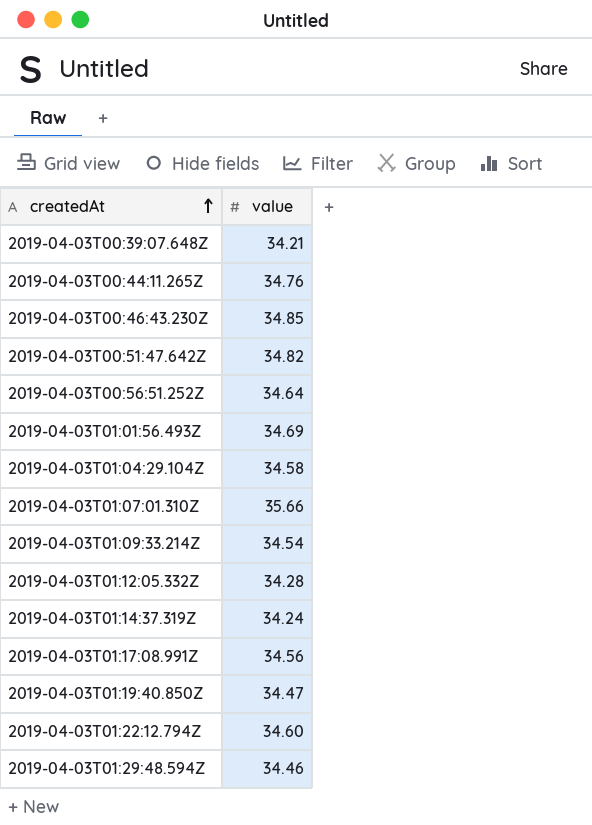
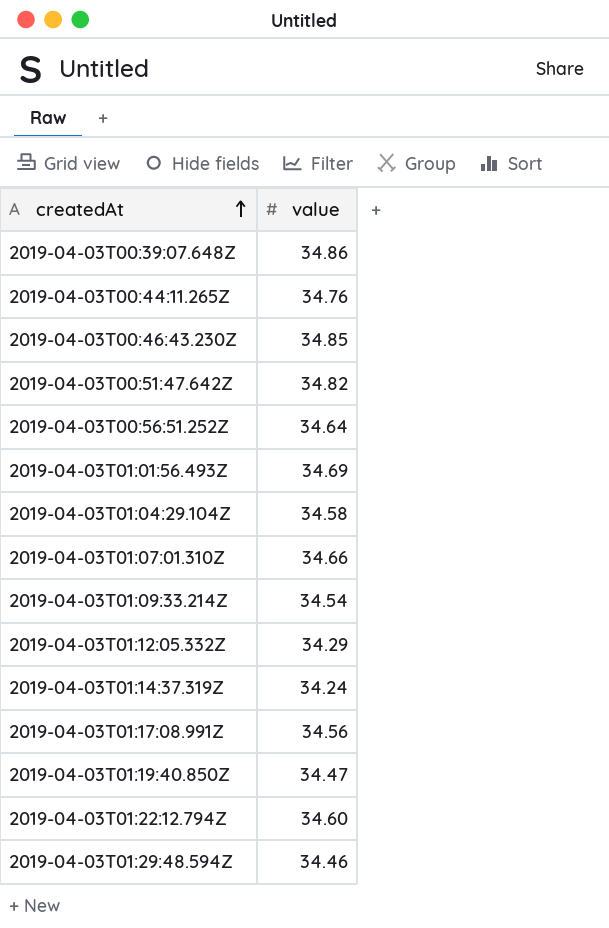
2019-04-03T00:39:07.648Z | value: 34.21 -> 34.86
2019-04-03T01:07:01.310Z | value: 35.66 -> 34.66
2019-04-03T01:12:05.332Z | value: 34.28 -> 34.29

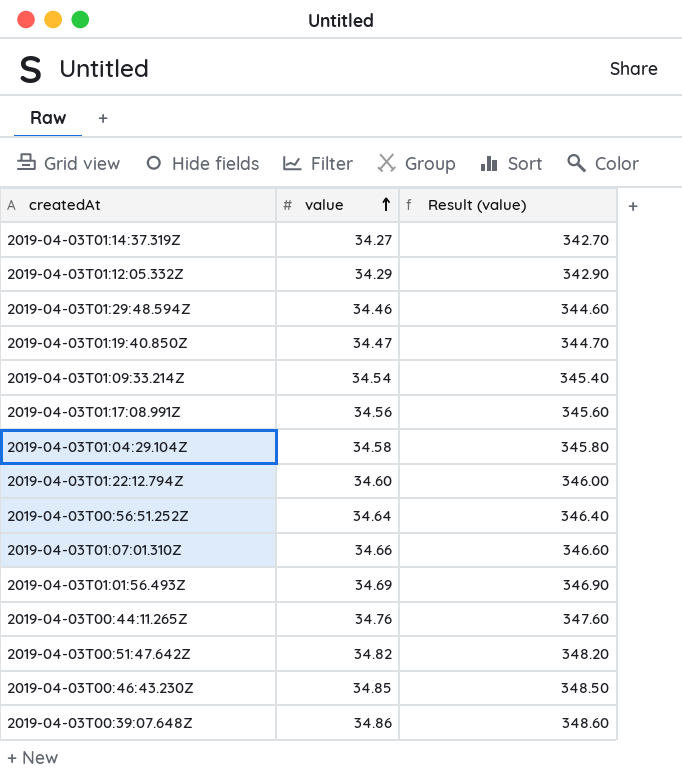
row order: createdAt ascending -> value ascending
column Result (value) | formula: none -> [value] * 10
2019-04-03T01:14:37.319Z | value: 34.24 -> 34.27

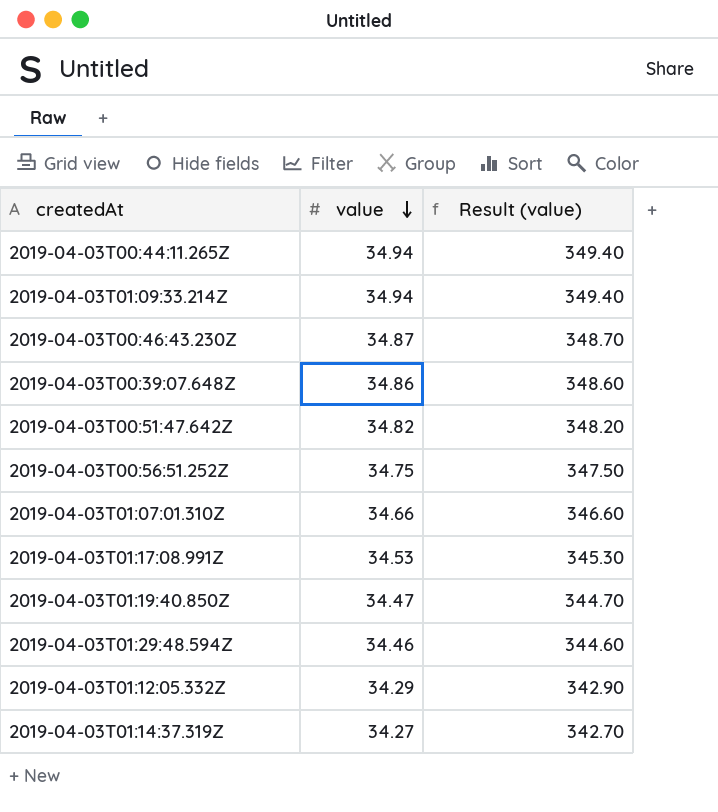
row order: value ascending -> value descending
row 2019-04-03T01:04:29.104Z: 34.58 | 345.80 -> none
row 2019-04-03T01:22:12.794Z: 34.60 | 346.00 -> none
row 2019-04-03T01:01:56.493Z: 34.69 | 346.90 -> none
2019-04-03T00:44:11.265Z | value: 34.76 -> 34.94
2019-04-03T00:44:11.265Z | Result (value): 347.60 -> 349.40
2019-04-03T01:09:33.214Z | value: 34.54 -> 34.94
2019-04-03T01:09:33.214Z | Result (value): 345.40 -> 349.40
2019-04-03T00:46:43.230Z | value: 34.85 -> 34.87
2019-04-03T00:46:43.230Z | Result (value): 348.50 -> 348.70
2019-04-03T00:56:51.252Z | value: 34.64 -> 34.75
2019-04-03T00:56:51.252Z | Result (value): 346.40 -> 347.50
2019-04-03T01:17:08.991Z | value: 34.56 -> 34.53
2019-04-03T01:17:08.991Z | Result (value): 345.60 -> 345.30

